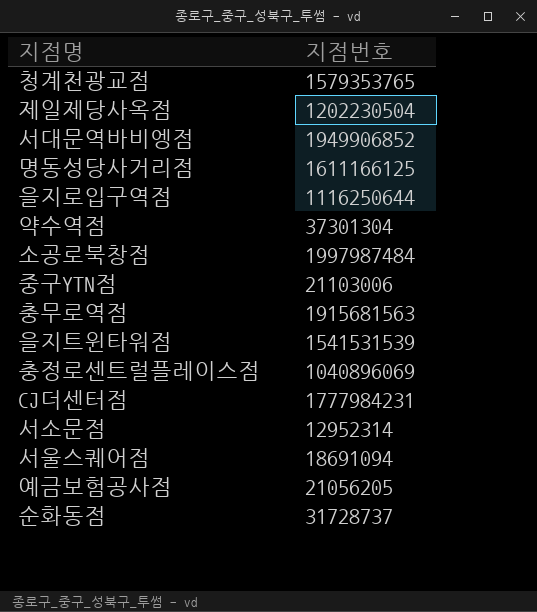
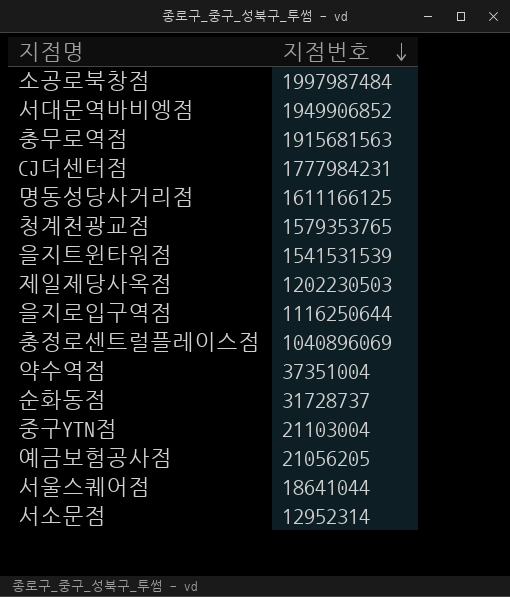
row order: none -> 지점번호 descending
제일제당사옥점 | 지점번호: 1202230504 -> 1202230503
약수역점 | 지점번호: 37301304 -> 37351004
중구YTN점 | 지점번호: 21103006 -> 21103004
서울스퀘어점 | 지점번호: 18691094 -> 18641044

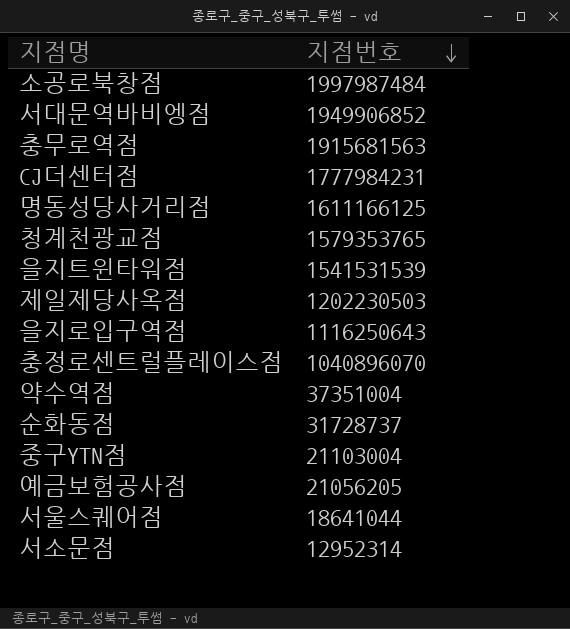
을지로입구역점 | 지점번호: 1116250644 -> 1116250643
충정로센트럴플레이스점 | 지점번호: 1040896069 -> 1040896070

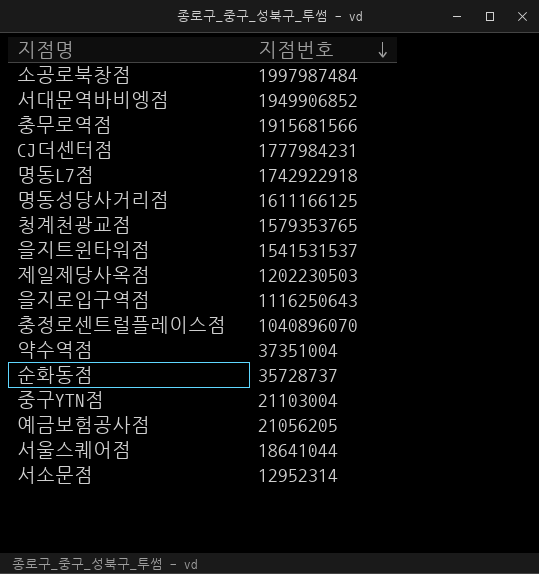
충무로역점 | 지점번호: 1915681563 -> 1915681566
row 명동L7점: none -> 1742922918
을지트윈타워점 | 지점번호: 1541531539 -> 1541531537
순화동점 | 지점번호: 31728737 -> 35728737

